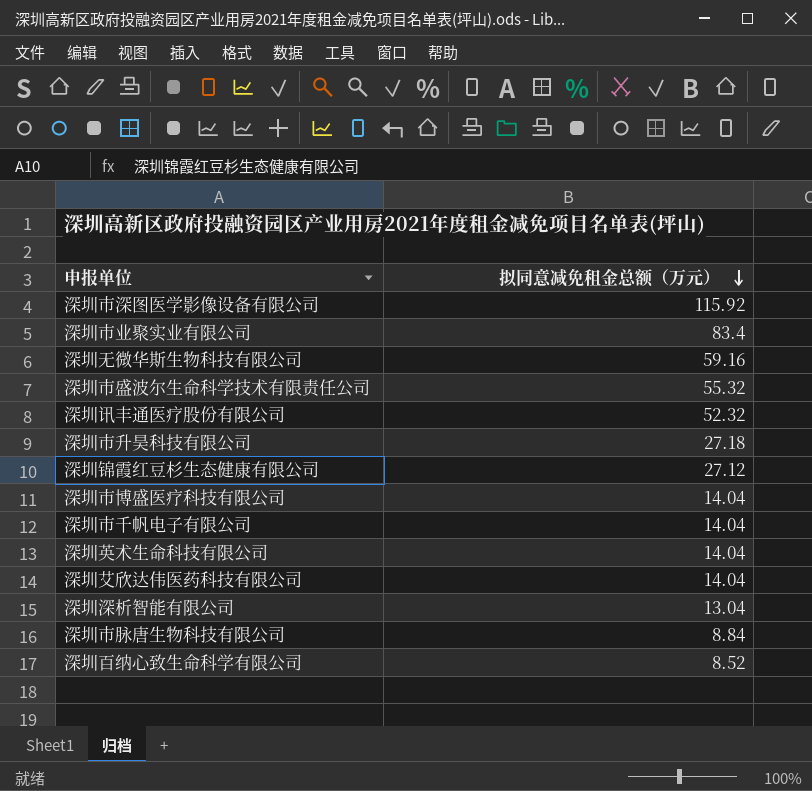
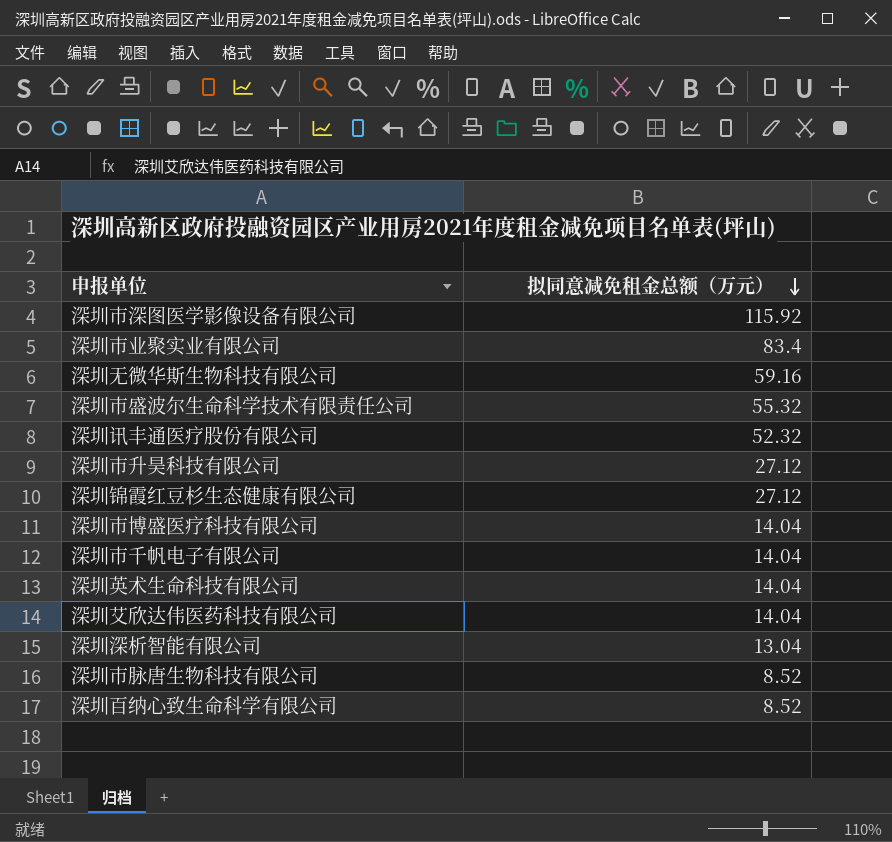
深圳市升昊科技有限公司 | 拟同意减免租金总额（万元）: 27.18 -> 27.12
深圳市脉唐生物科技有限公司 | 拟同意减免租金总额（万元）: 8.84 -> 8.52

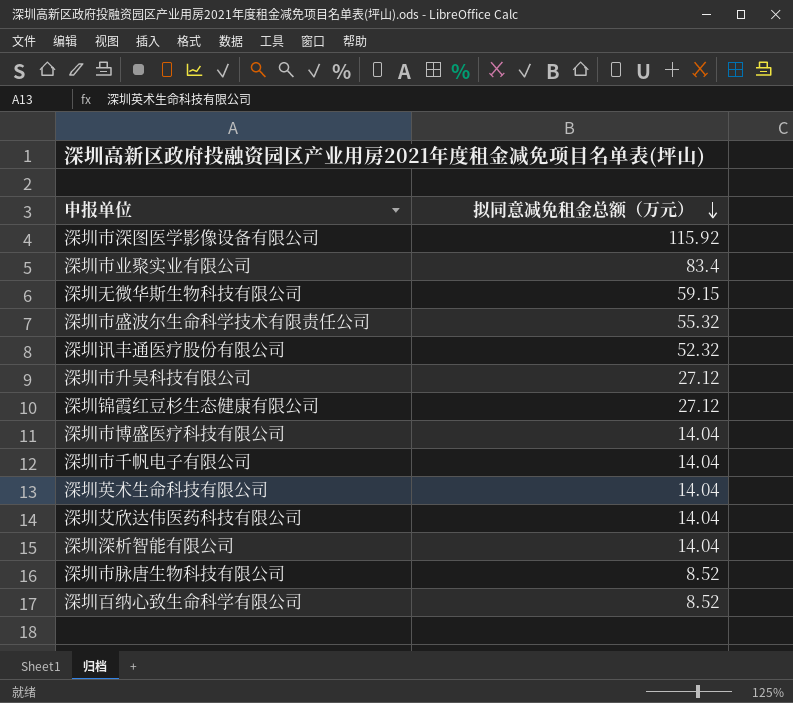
深圳无微华斯生物科技有限公司 | 拟同意减免租金总额（万元）: 59.16 -> 59.15
深圳深析智能有限公司 | 拟同意减免租金总额（万元）: 13.04 -> 14.04

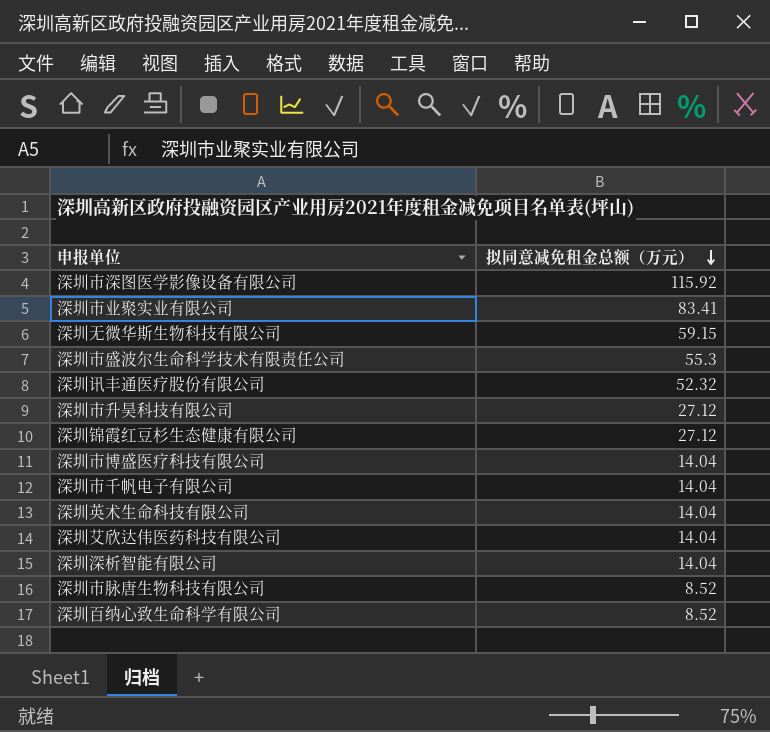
深圳市业聚实业有限公司 | 拟同意减免租金总额（万元）: 83.4 -> 83.41
深圳市盛波尔生命科学技术有限责任公司 | 拟同意减免租金总额（万元）: 55.32 -> 55.3

